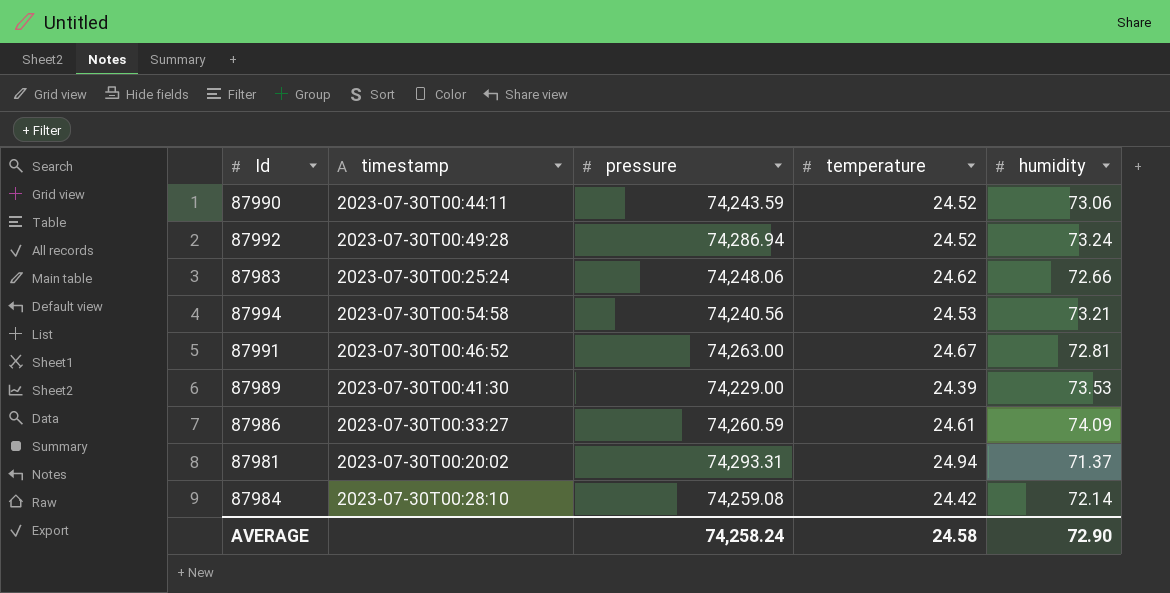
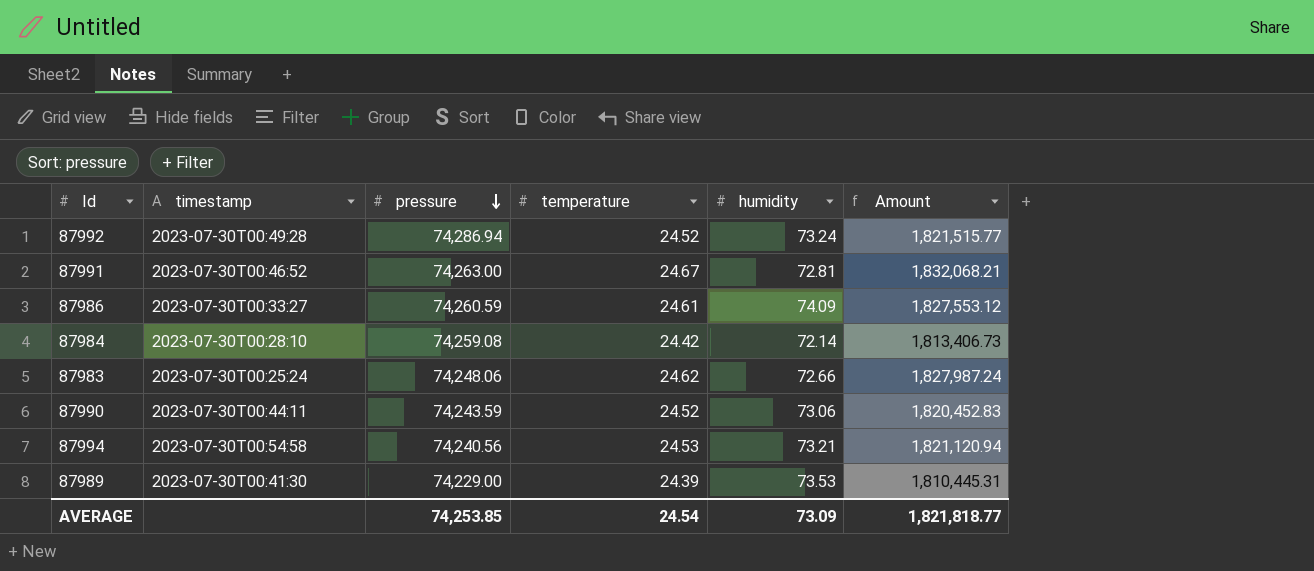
row order: none -> pressure descending
column Amount | formula: none -> [pressure] * [temperature]
row 87981: 2023-07-30T00:20:02 | 74,293.31 | 24.94 | 71.37 -> none
AVERAGE | pressure: 74,258.24 -> 74,253.85
AVERAGE | temperature: 24.58 -> 24.54
AVERAGE | humidity: 72.90 -> 73.09

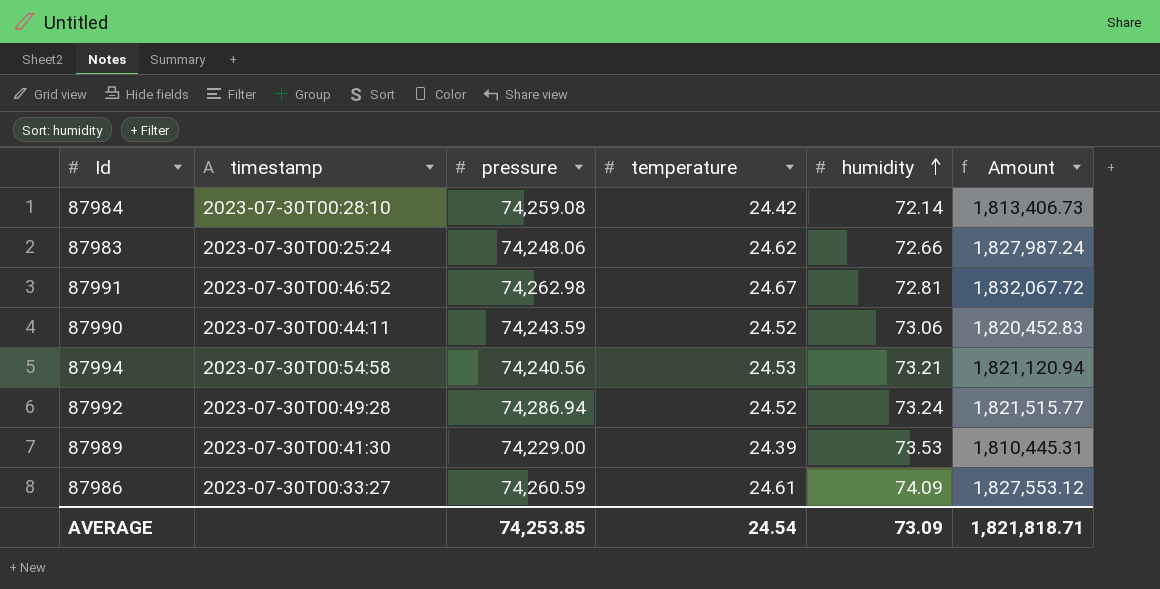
row order: pressure descending -> humidity ascending
87991 | pressure: 74,263.00 -> 74,262.98
87991 | Amount: 1,832,068.21 -> 1,832,067.72
AVERAGE | Amount: 1,821,818.77 -> 1,821,818.71

